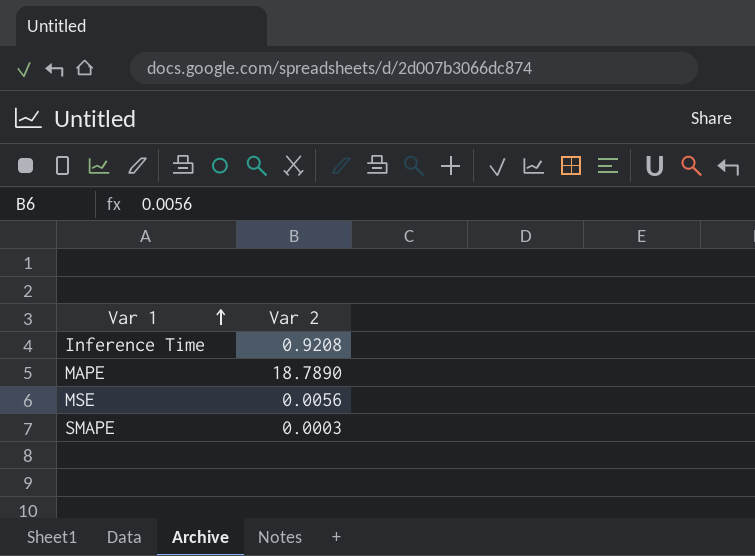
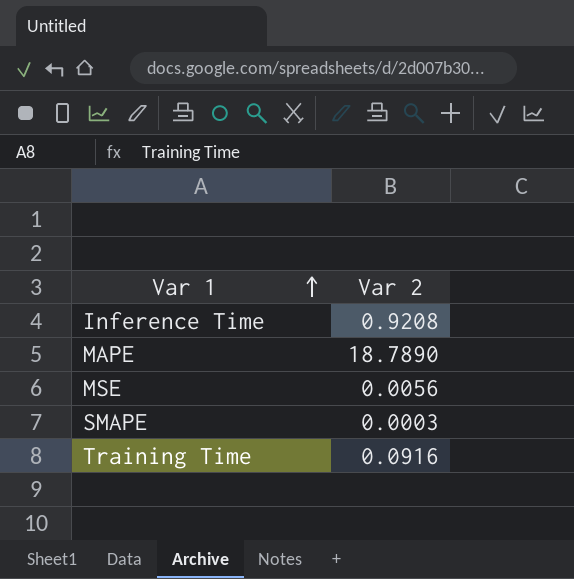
row Training Time: none -> 0.0916

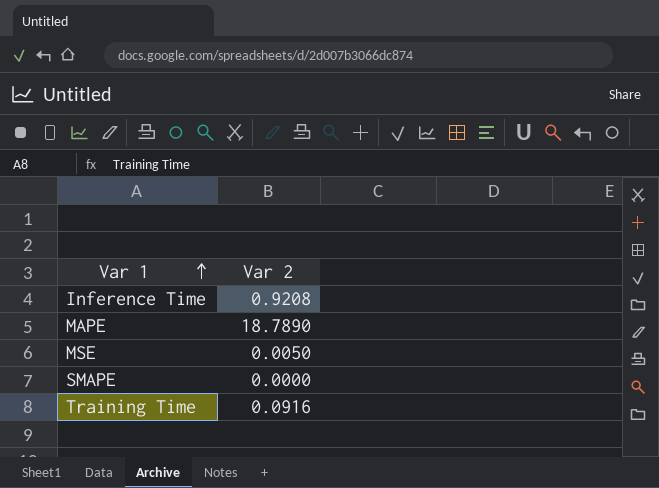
MSE | Var 2: 0.0056 -> 0.0050
SMAPE | Var 2: 0.0003 -> 0.0000

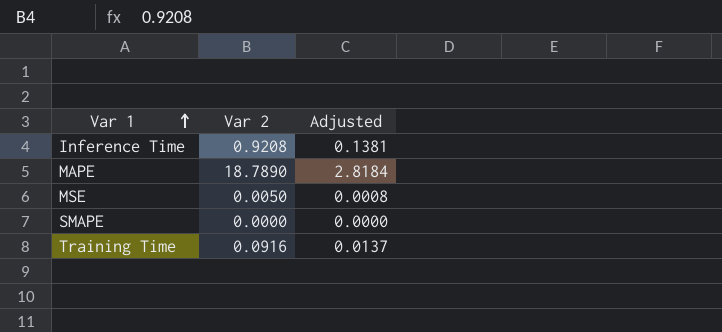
column Adjusted | formula: none -> [Var 2] * 0.15

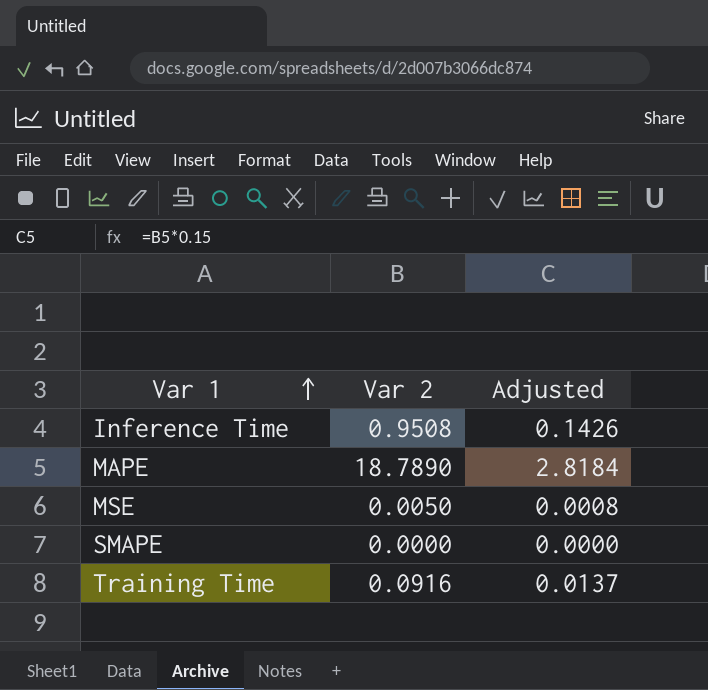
Inference Time | Var 2: 0.9208 -> 0.9508
Inference Time | Adjusted: 0.1381 -> 0.1426

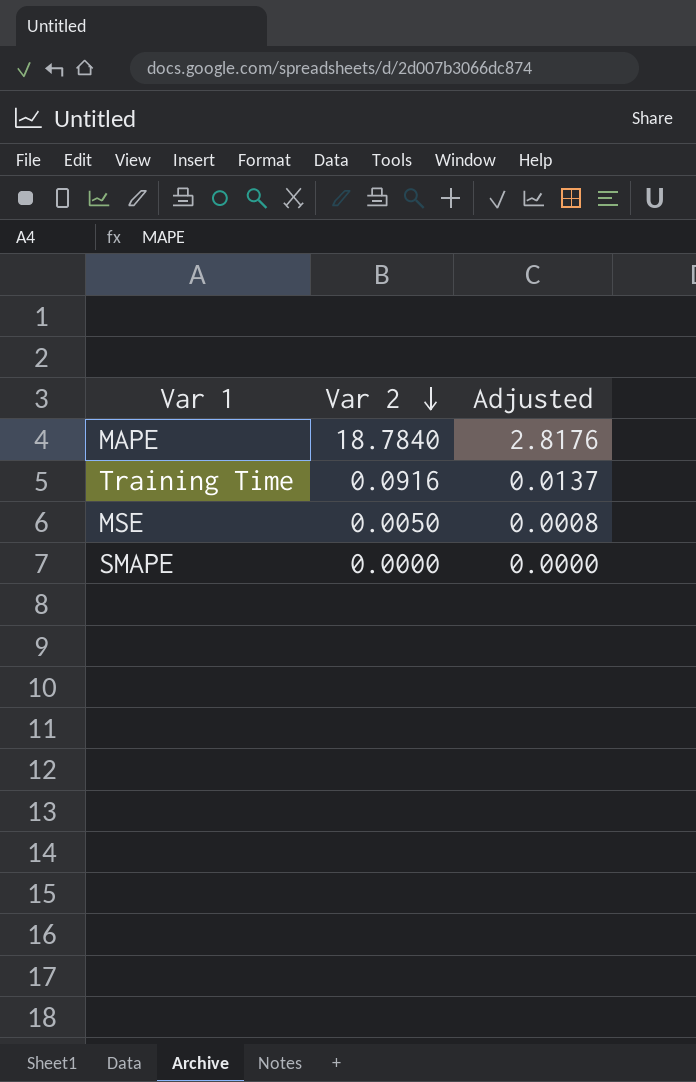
row order: Var 1 ascending -> Var 2 descending
row Inference Time: 0.9508 | 0.1426 -> none
MAPE | Var 2: 18.7890 -> 18.7840
MAPE | Adjusted: 2.8184 -> 2.8176

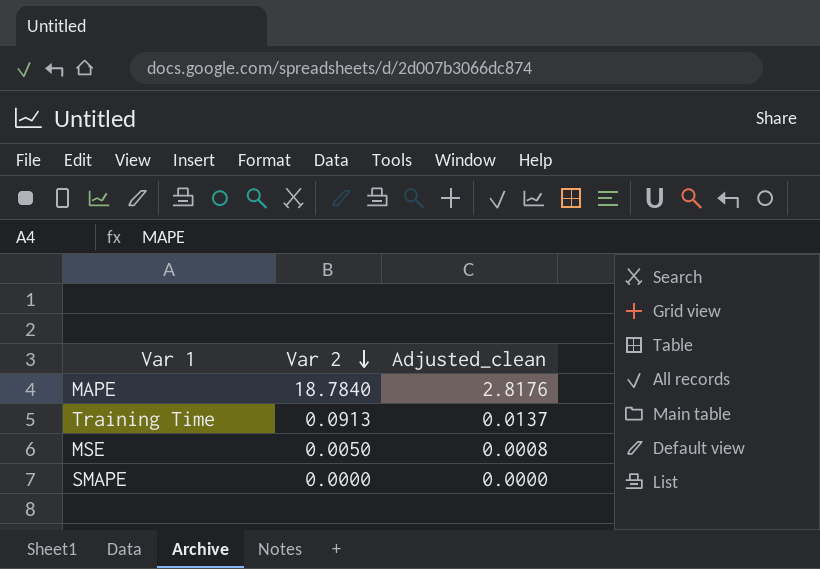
column name: Adjusted -> Adjusted_clean
Training Time | Var 2: 0.0916 -> 0.0913

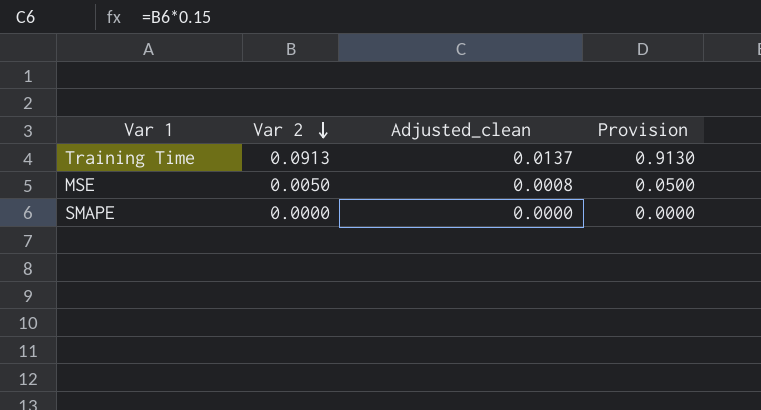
column Provision | formula: none -> [Var 2] * 10
row MAPE: 18.7840 | 2.8176 -> none

